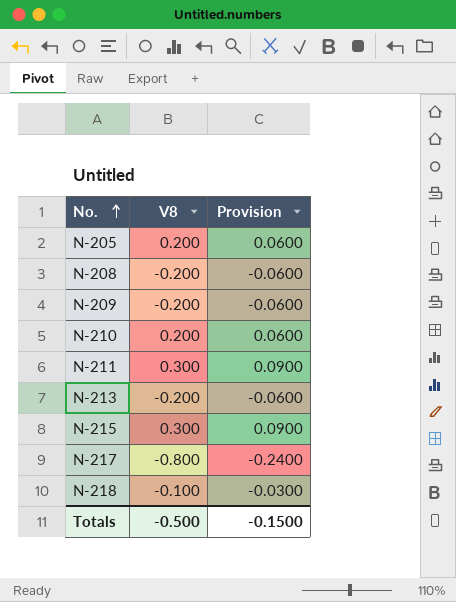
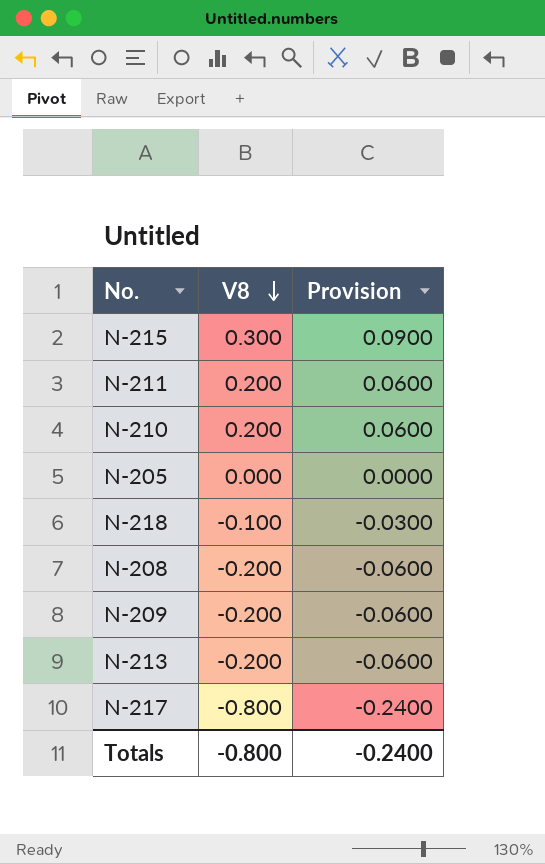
row order: No. ascending -> V8 descending
N-211 | V8: 0.300 -> 0.200
N-211 | Provision: 0.0900 -> 0.0600
N-205 | V8: 0.200 -> 0.000
N-205 | Provision: 0.0600 -> 0.0000
Totals | V8: -0.500 -> -0.800
Totals | Provision: -0.1500 -> -0.2400

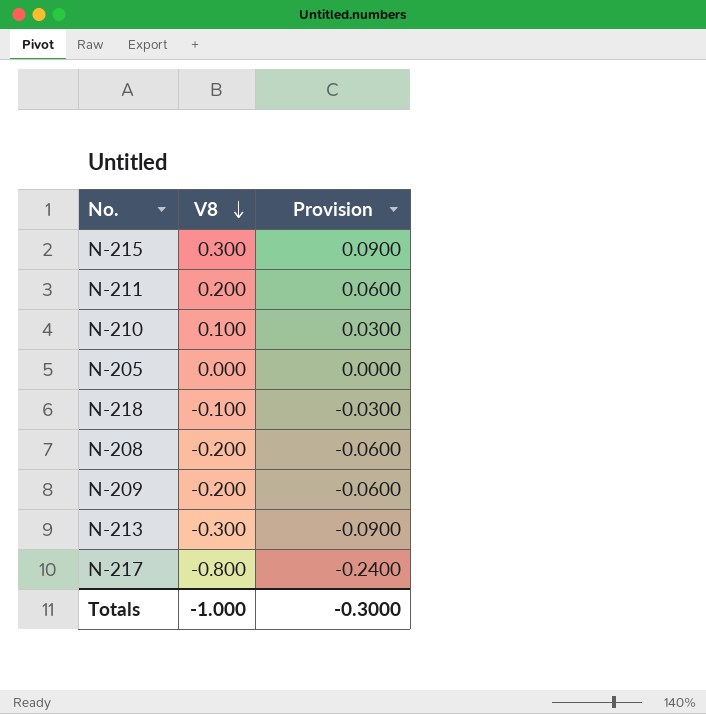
N-210 | V8: 0.200 -> 0.100
N-210 | Provision: 0.0600 -> 0.0300
N-213 | V8: -0.200 -> -0.300
N-213 | Provision: -0.0600 -> -0.0900
Totals | V8: -0.800 -> -1.000
Totals | Provision: -0.2400 -> -0.3000

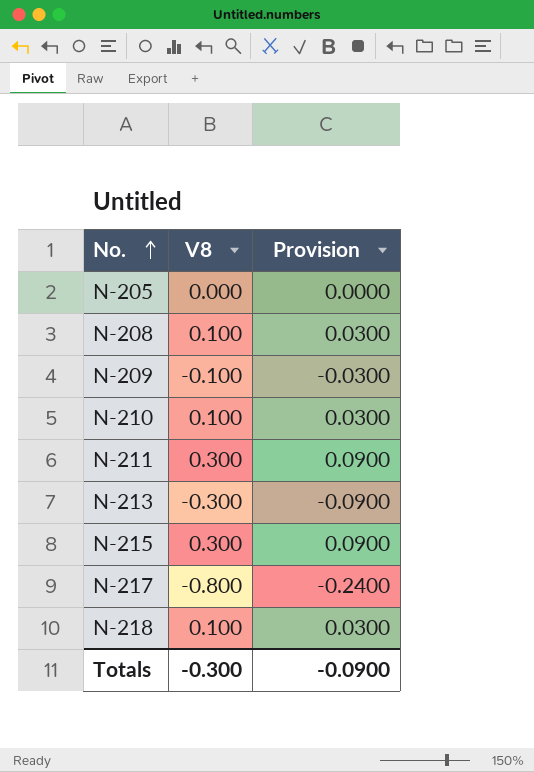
row order: V8 descending -> No. ascending
N-208 | V8: -0.200 -> 0.100
N-208 | Provision: -0.0600 -> 0.0300
N-209 | V8: -0.200 -> -0.100
N-209 | Provision: -0.0600 -> -0.0300
N-211 | V8: 0.200 -> 0.300
N-211 | Provision: 0.0600 -> 0.0900
N-218 | V8: -0.100 -> 0.100
N-218 | Provision: -0.0300 -> 0.0300
Totals | V8: -1.000 -> -0.300
Totals | Provision: -0.3000 -> -0.0900

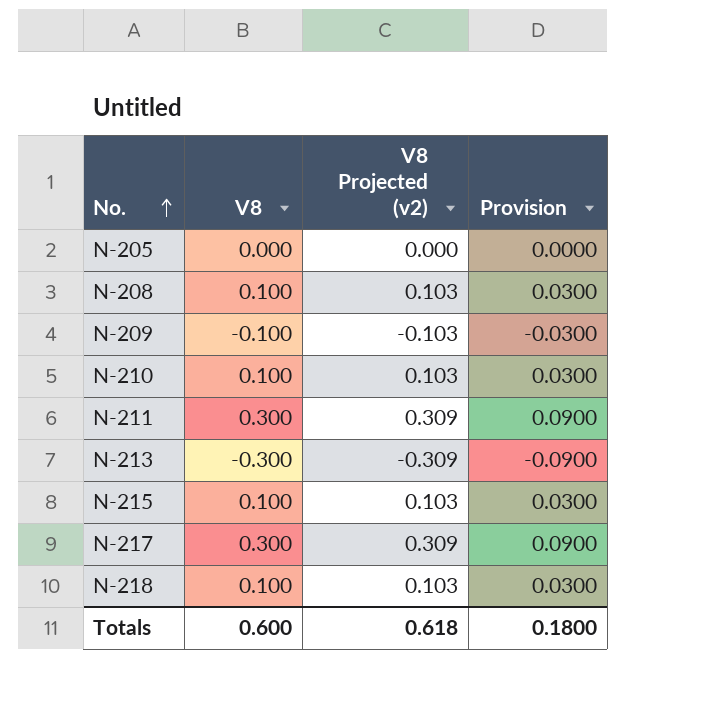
column V8 Projected (v2) | formula: none -> [V8] * 1.03
N-215 | V8: 0.300 -> 0.100
N-215 | Provision: 0.0900 -> 0.0300
N-217 | V8: -0.800 -> 0.300
N-217 | Provision: -0.2400 -> 0.0900
Totals | V8: -0.300 -> 0.600
Totals | Provision: -0.0900 -> 0.1800

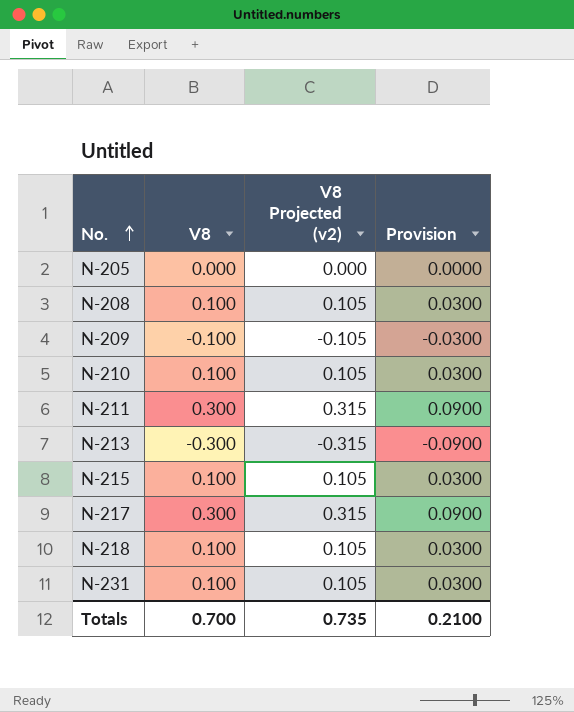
column V8 Projected (v2) | formula: [V8] * 1.03 -> [V8] * 1.05
row N-231: none -> 0.100 | 0.105 | 0.0300
Totals | V8: 0.600 -> 0.700
Totals | V8 Projected (v2): 0.618 -> 0.735
Totals | Provision: 0.1800 -> 0.2100

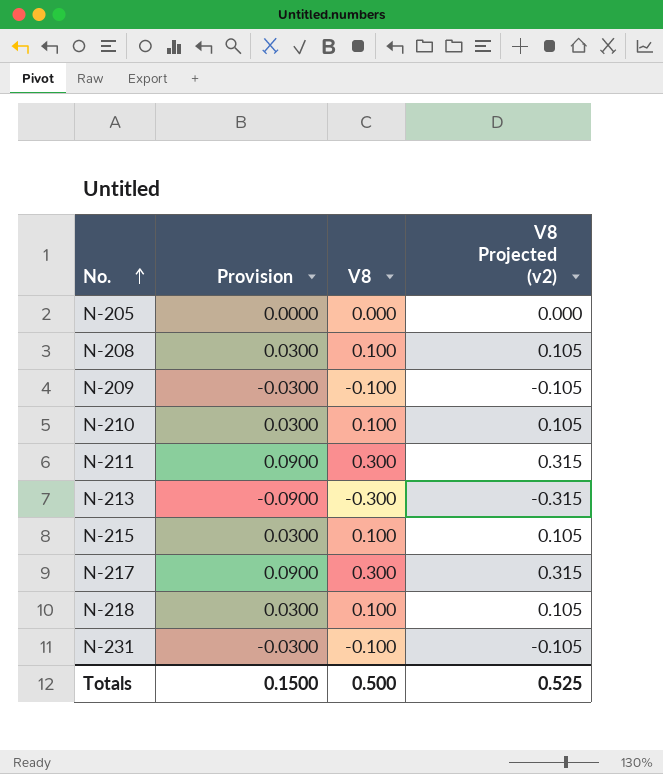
column Provision | position: 4 -> 2
N-231 | Provision: 0.0300 -> -0.0300
N-231 | V8: 0.100 -> -0.100
N-231 | V8 Projected (v2): 0.105 -> -0.105
Totals | Provision: 0.2100 -> 0.1500
Totals | V8: 0.700 -> 0.500
Totals | V8 Projected (v2): 0.735 -> 0.525

